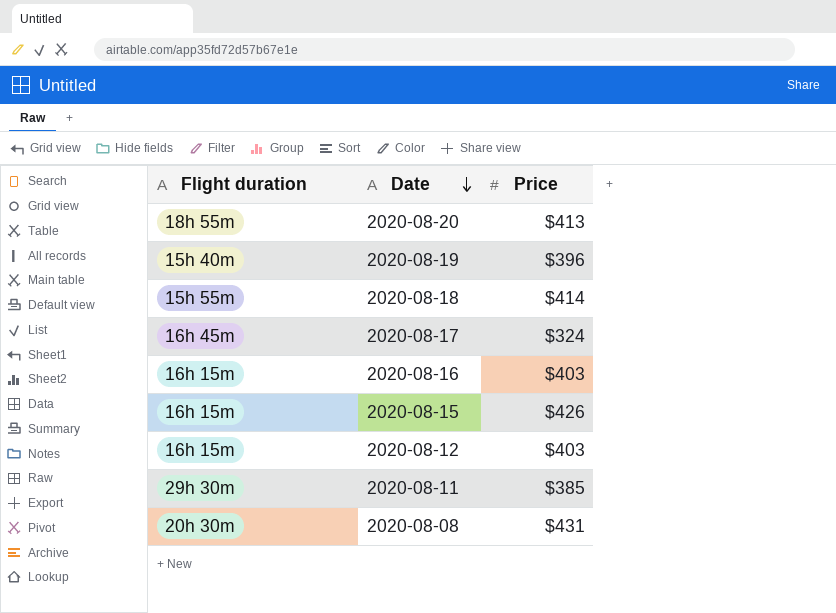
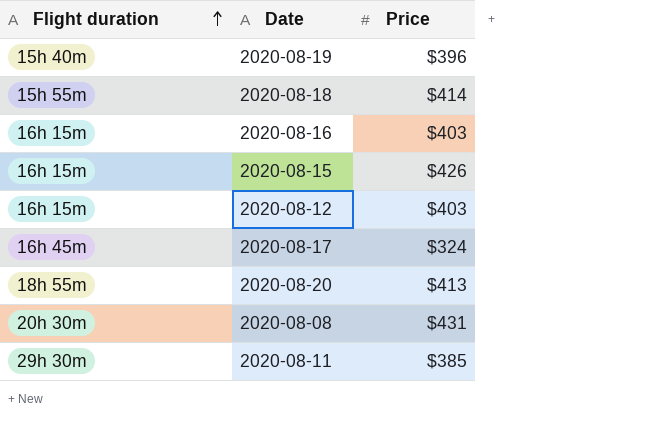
row order: Date descending -> Flight duration ascending

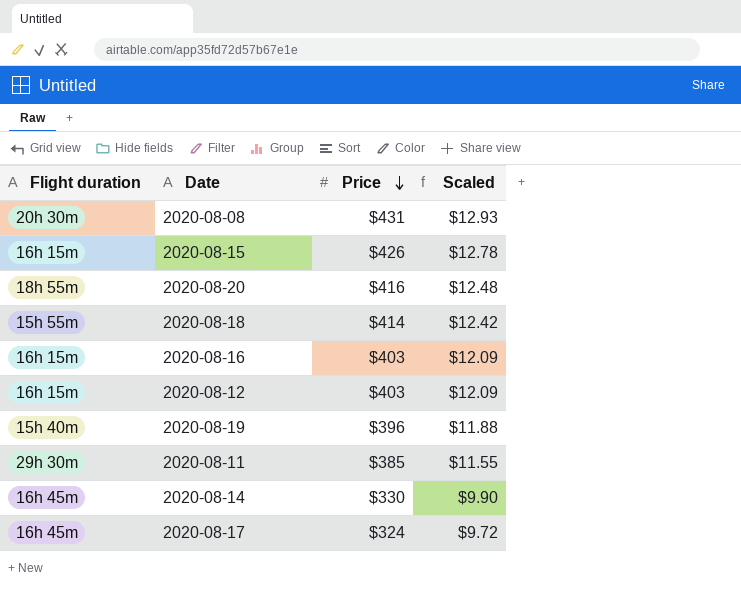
row order: Flight duration ascending -> Price descending
column Scaled | formula: none -> [Price] * 0.03
2020-08-20 | Price: $413 -> $416
row 2020-08-14: none -> 16h 45m | $330 | $9.90

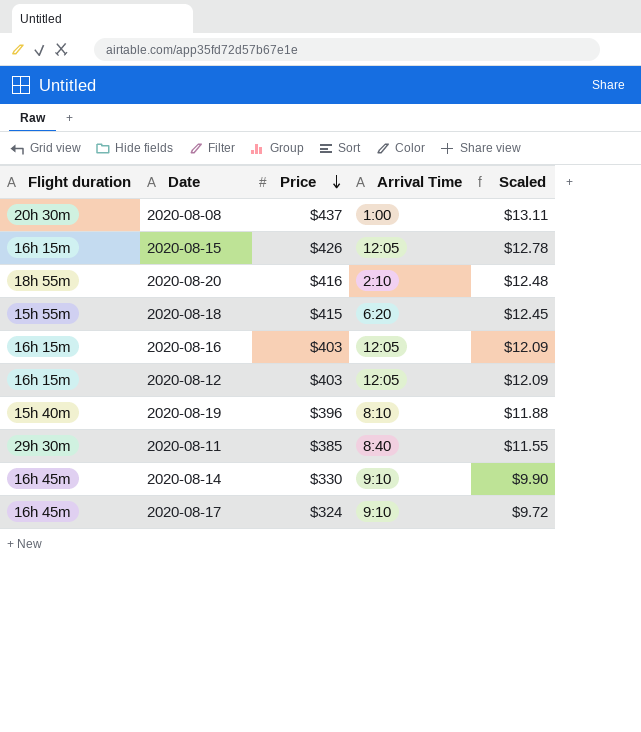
column Arrival Time | position: none -> 4
2020-08-08 | Price: $431 -> $437
2020-08-08 | Scaled: $12.93 -> $13.11
2020-08-18 | Price: $414 -> $415
2020-08-18 | Scaled: $12.42 -> $12.45

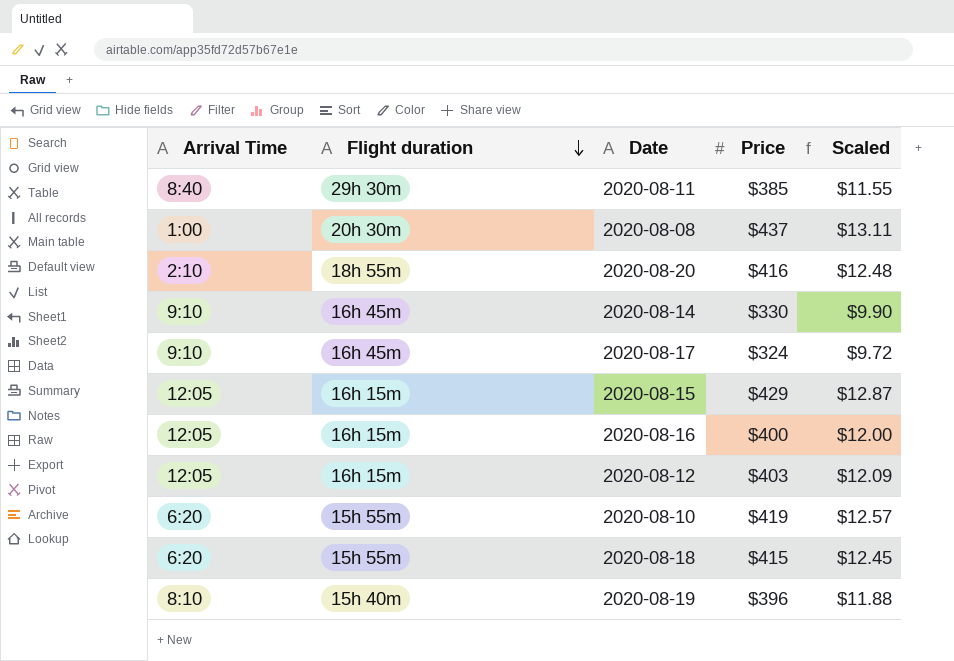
row order: Price descending -> Flight duration descending
column Arrival Time | position: 4 -> 1
2020-08-15 | Price: $426 -> $429
2020-08-15 | Scaled: $12.78 -> $12.87
2020-08-16 | Price: $403 -> $400
2020-08-16 | Scaled: $12.09 -> $12.00
row 2020-08-10: none -> 6:20 | 15h 55m | $419 | $12.57

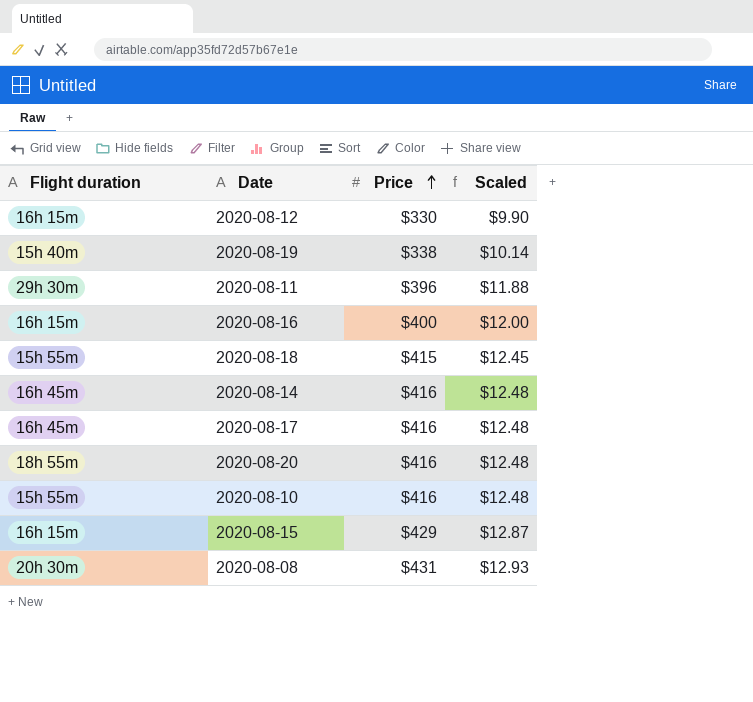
row order: Flight duration descending -> Price ascending
column Arrival Time | position: 1 -> none
2020-08-12 | Price: $403 -> $330
2020-08-12 | Scaled: $12.09 -> $9.90
2020-08-19 | Price: $396 -> $338
2020-08-19 | Scaled: $11.88 -> $10.14
2020-08-11 | Price: $385 -> $396
2020-08-11 | Scaled: $11.55 -> $11.88
2020-08-14 | Price: $330 -> $416
2020-08-14 | Scaled: $9.90 -> $12.48
2020-08-17 | Price: $324 -> $416
2020-08-17 | Scaled: $9.72 -> $12.48
2020-08-10 | Price: $419 -> $416
2020-08-10 | Scaled: $12.57 -> $12.48
2020-08-08 | Price: $437 -> $431
2020-08-08 | Scaled: $13.11 -> $12.93

